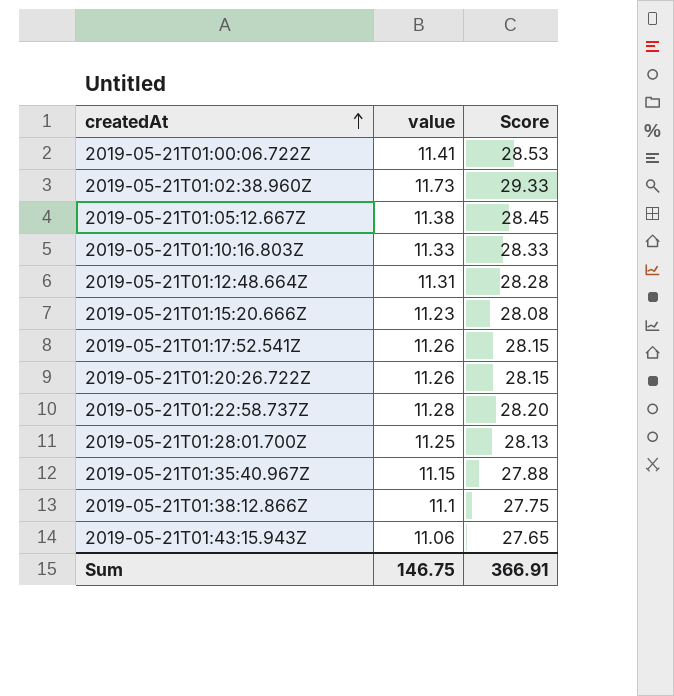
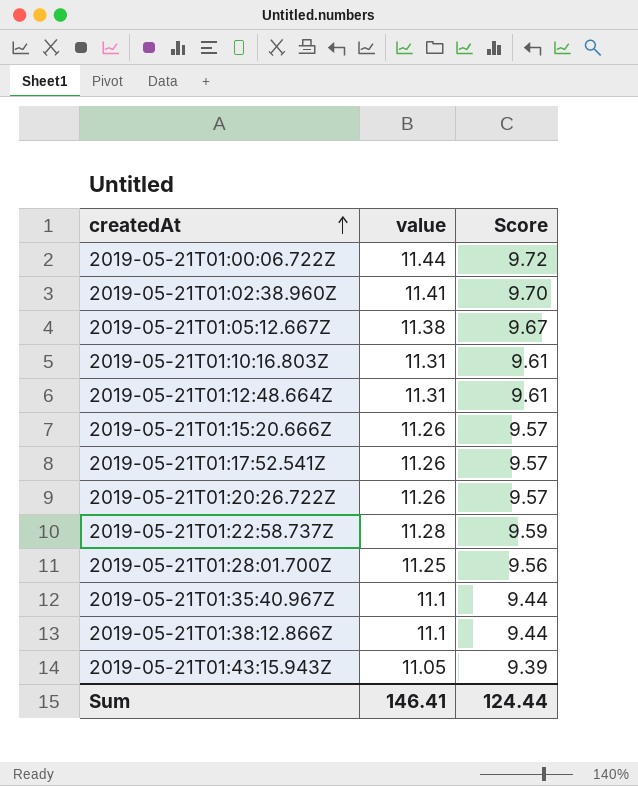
column Score | formula: [value] * 2.5 -> [value] * 0.85
2019-05-21T01:00:06.722Z | value: 11.41 -> 11.44
2019-05-21T01:02:38.960Z | value: 11.73 -> 11.41
2019-05-21T01:10:16.803Z | value: 11.33 -> 11.31
2019-05-21T01:15:20.666Z | value: 11.23 -> 11.26
2019-05-21T01:35:40.967Z | value: 11.15 -> 11.1
2019-05-21T01:43:15.943Z | value: 11.06 -> 11.05
Sum | value: 146.75 -> 146.41
Sum | Score: 366.91 -> 124.44

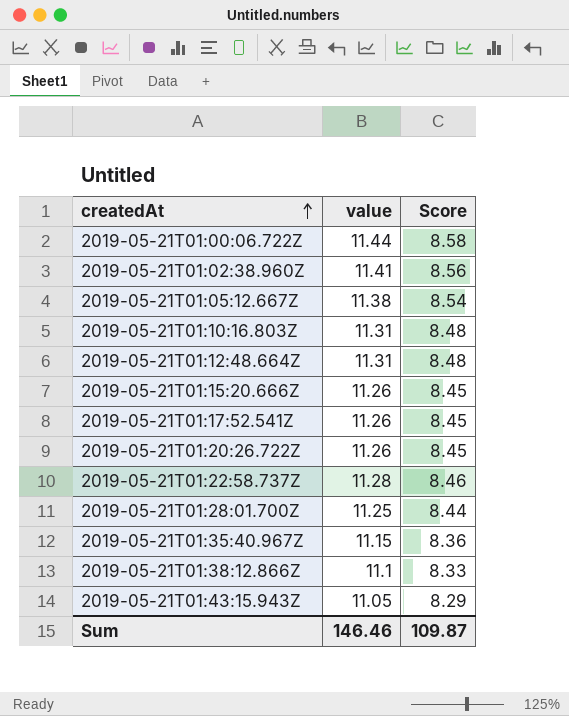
column Score | formula: [value] * 0.85 -> [value] * 0.75
2019-05-21T01:35:40.967Z | value: 11.1 -> 11.15
Sum | value: 146.41 -> 146.46
Sum | Score: 124.44 -> 109.87

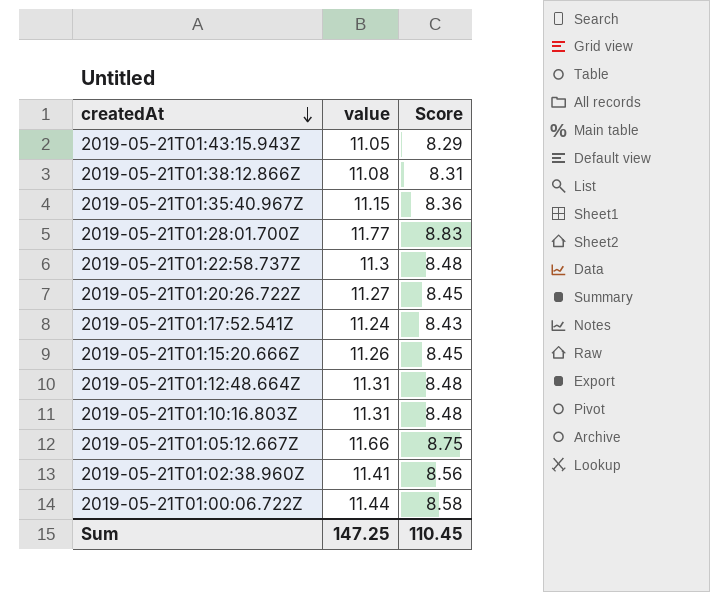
row order: createdAt ascending -> createdAt descending
2019-05-21T01:38:12.866Z | value: 11.1 -> 11.08
2019-05-21T01:38:12.866Z | Score: 8.33 -> 8.31
2019-05-21T01:28:01.700Z | value: 11.25 -> 11.77
2019-05-21T01:28:01.700Z | Score: 8.44 -> 8.83
2019-05-21T01:22:58.737Z | value: 11.28 -> 11.3
2019-05-21T01:22:58.737Z | Score: 8.46 -> 8.48
2019-05-21T01:20:26.722Z | value: 11.26 -> 11.27
2019-05-21T01:17:52.541Z | value: 11.26 -> 11.24
2019-05-21T01:17:52.541Z | Score: 8.45 -> 8.43
2019-05-21T01:05:12.667Z | value: 11.38 -> 11.66
2019-05-21T01:05:12.667Z | Score: 8.54 -> 8.75
Sum | value: 146.46 -> 147.25
Sum | Score: 109.87 -> 110.45

